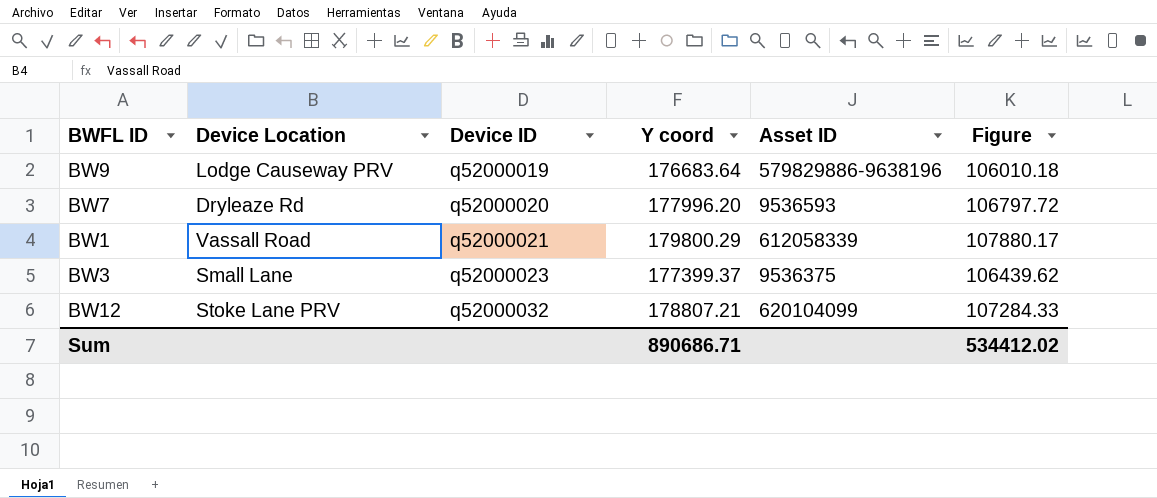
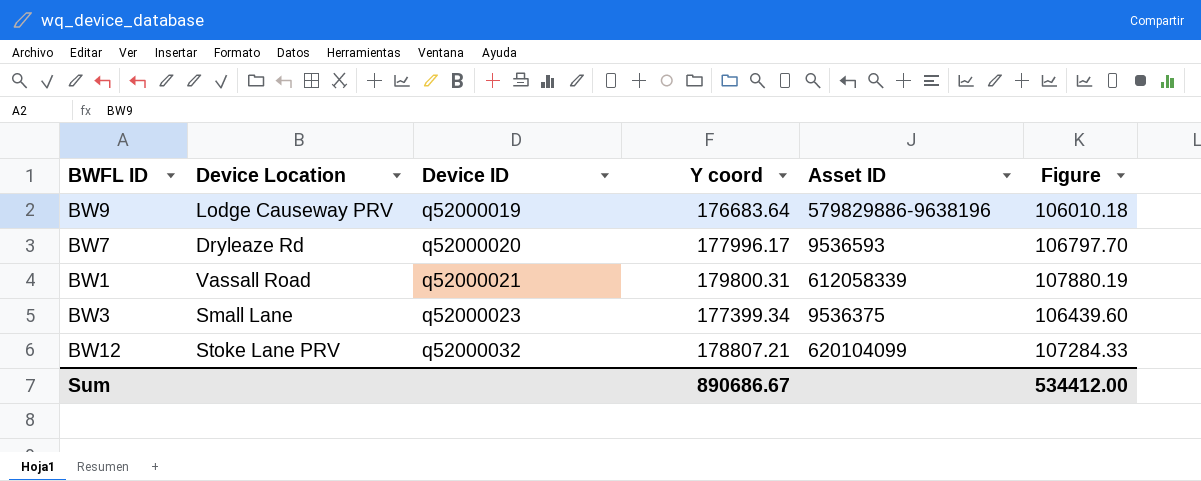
BW7 | Y coord: 177996.20 -> 177996.17
BW7 | Figure: 106797.72 -> 106797.70
BW1 | Y coord: 179800.29 -> 179800.31
BW1 | Figure: 107880.17 -> 107880.19
BW3 | Y coord: 177399.37 -> 177399.34
BW3 | Figure: 106439.62 -> 106439.60
Sum | Y coord: 890686.71 -> 890686.67
Sum | Figure: 534412.02 -> 534412.00

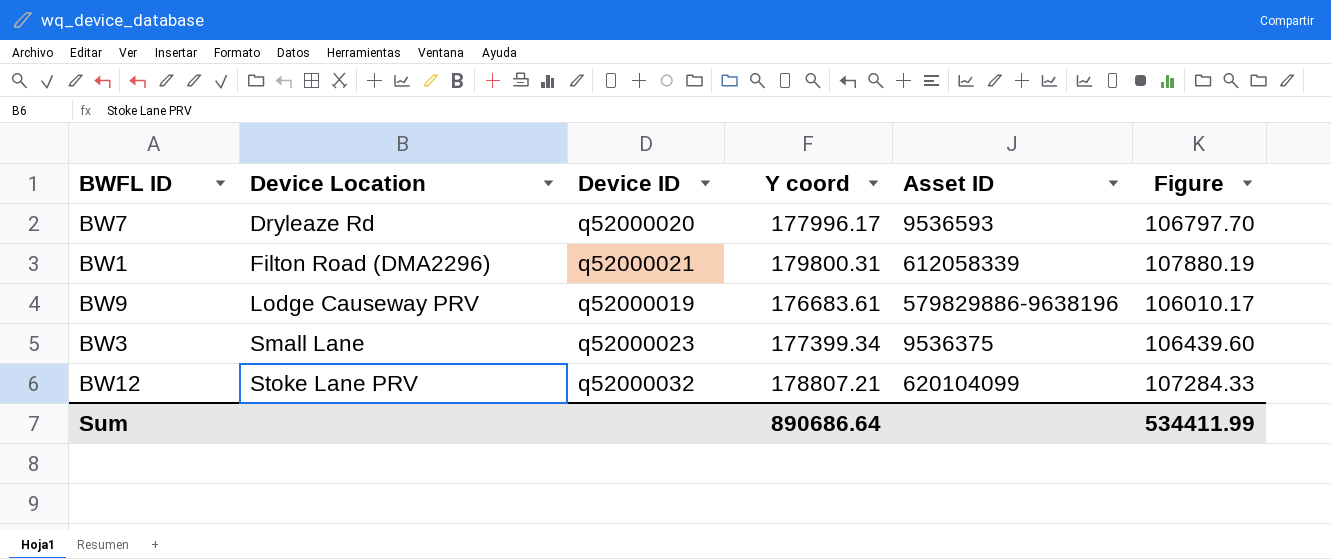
row order: Device ID ascending -> Device Location ascending
BW1 | Device Location: Vassall Road -> Filton Road (DMA2296)
BW9 | Y coord: 176683.64 -> 176683.61
BW9 | Figure: 106010.18 -> 106010.17
Sum | Y coord: 890686.67 -> 890686.64
Sum | Figure: 534412.00 -> 534411.99

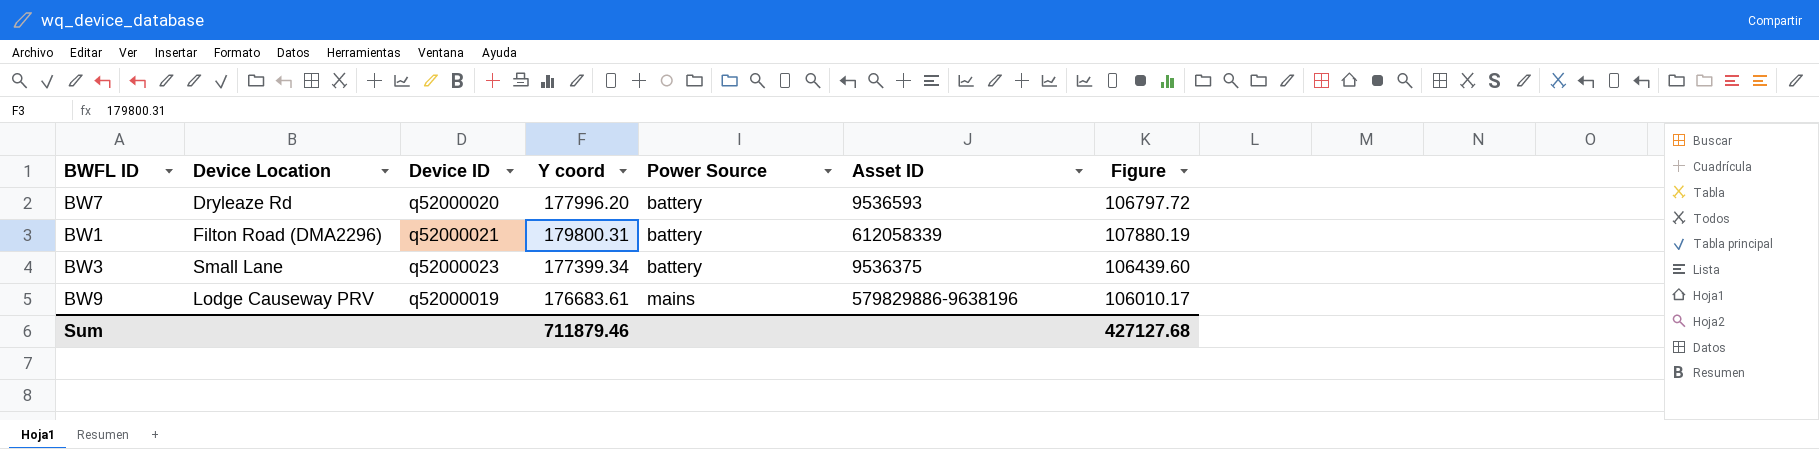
row order: Device Location ascending -> Power Source ascending
column Power Source | position: none -> 5
row BW12: Stoke Lane PRV | q52000032 | 178807.21 | 620104099 | 107284.33 -> none
BW7 | Y coord: 177996.17 -> 177996.20
BW7 | Figure: 106797.70 -> 106797.72
Sum | Y coord: 890686.64 -> 711879.46
Sum | Figure: 534411.99 -> 427127.68

